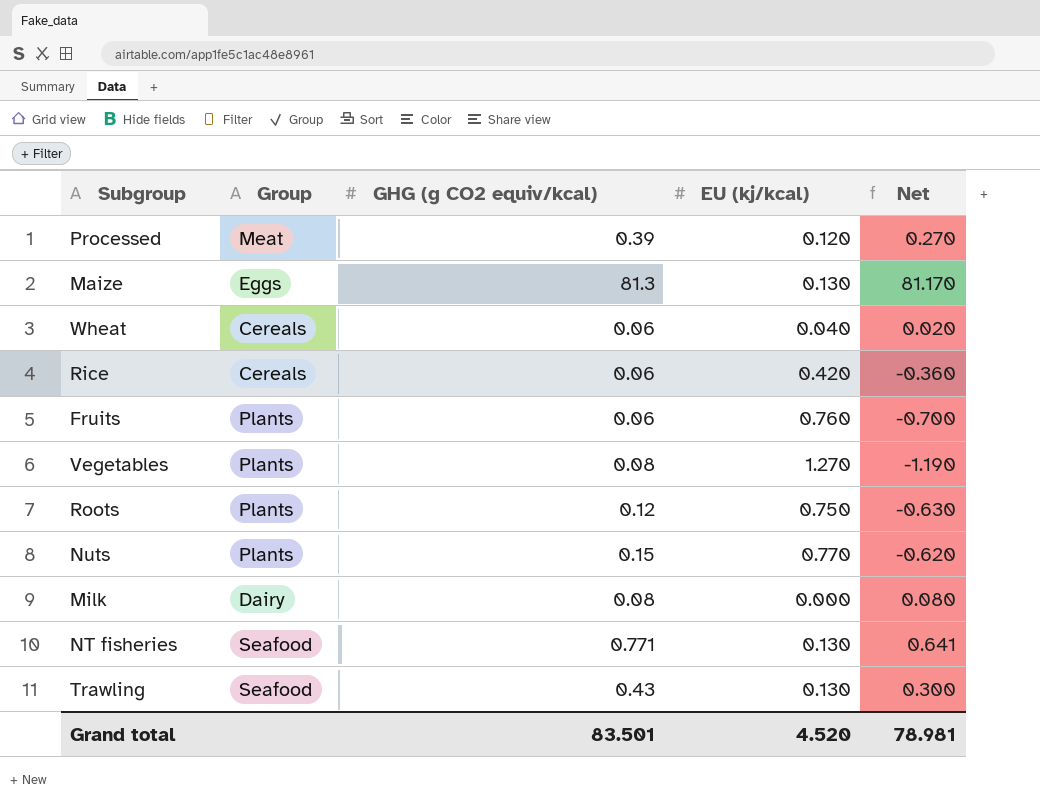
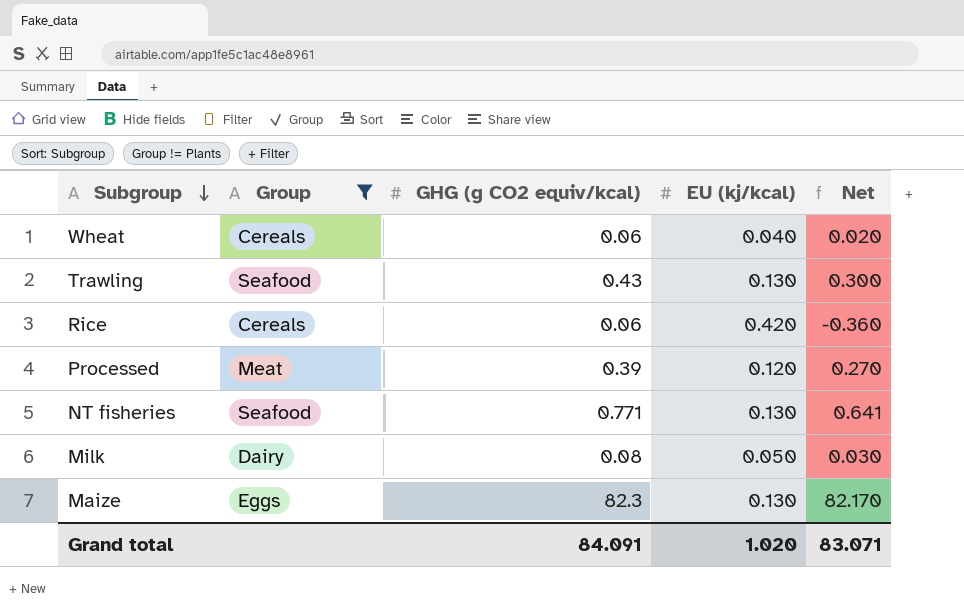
filter: none -> Group != Plants
row order: none -> Subgroup descending
Milk | EU (kj/kcal): 0.000 -> 0.050
Milk | Net: 0.080 -> 0.030
Maize | GHG (g CO2 equiv/kcal): 81.3 -> 82.3
Maize | Net: 81.170 -> 82.170
Grand total | GHG (g CO2 equiv/kcal): 83.501 -> 84.091
Grand total | EU (kj/kcal): 4.520 -> 1.020
Grand total | Net: 78.981 -> 83.071

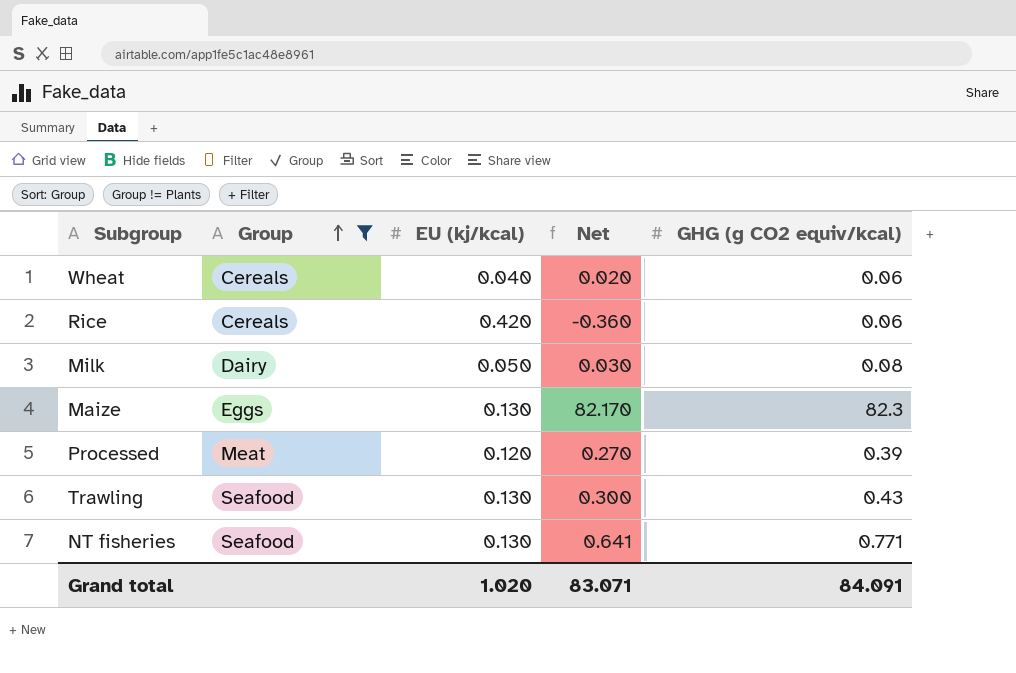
row order: Subgroup descending -> Group ascending
column GHG (g CO2 equiv/kcal) | position: 3 -> 5

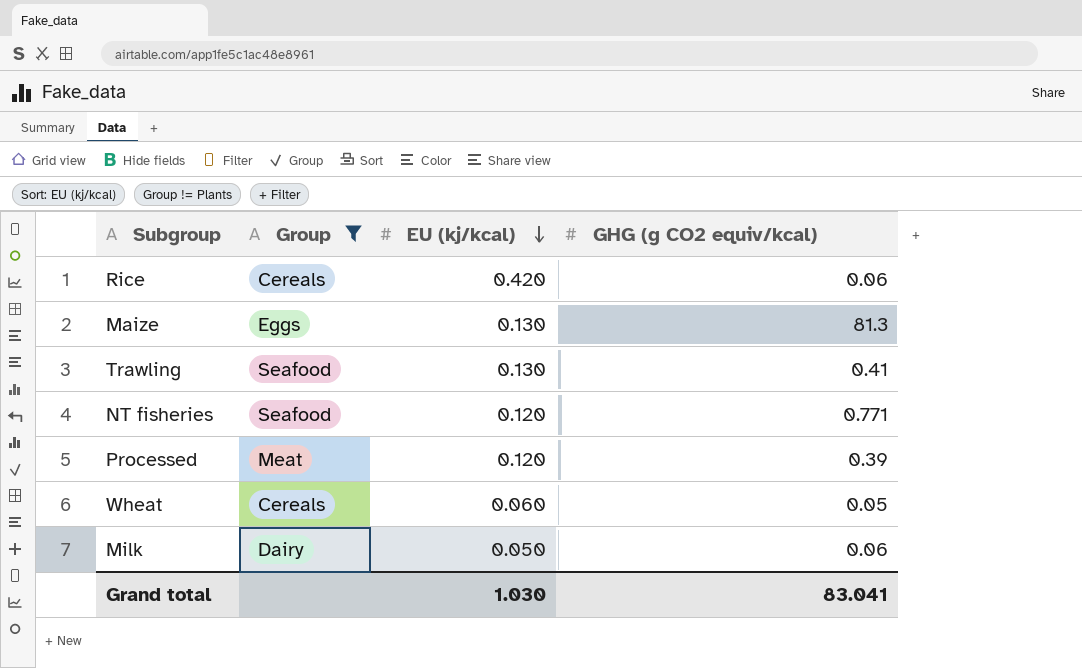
row order: Group ascending -> EU (kj/kcal) descending
column Net | formula: [GHG (g CO2 equiv/kcal)] - [EU (kj/kcal)] -> none
Maize | GHG (g CO2 equiv/kcal): 82.3 -> 81.3
Trawling | GHG (g CO2 equiv/kcal): 0.43 -> 0.41
NT fisheries | EU (kj/kcal): 0.130 -> 0.120
Wheat | EU (kj/kcal): 0.040 -> 0.060
Wheat | GHG (g CO2 equiv/kcal): 0.06 -> 0.05
Milk | GHG (g CO2 equiv/kcal): 0.08 -> 0.06
Grand total | EU (kj/kcal): 1.020 -> 1.030
Grand total | GHG (g CO2 equiv/kcal): 84.091 -> 83.041

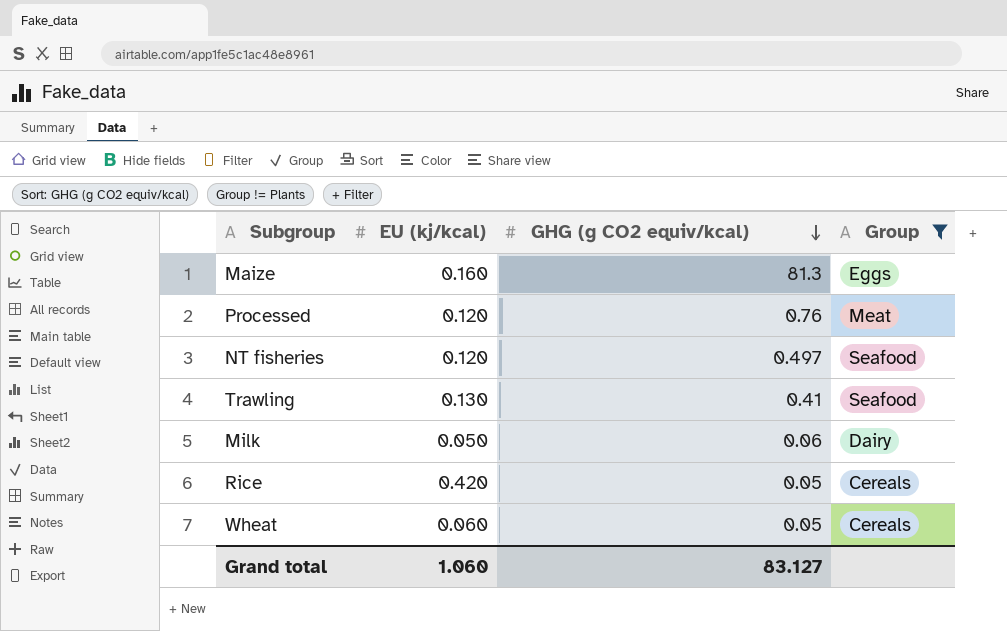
row order: EU (kj/kcal) descending -> GHG (g CO2 equiv/kcal) descending
column Group | position: 2 -> 4
Maize | EU (kj/kcal): 0.130 -> 0.160
Processed | GHG (g CO2 equiv/kcal): 0.39 -> 0.76
NT fisheries | GHG (g CO2 equiv/kcal): 0.771 -> 0.497
Rice | GHG (g CO2 equiv/kcal): 0.06 -> 0.05
Grand total | EU (kj/kcal): 1.030 -> 1.060
Grand total | GHG (g CO2 equiv/kcal): 83.041 -> 83.127

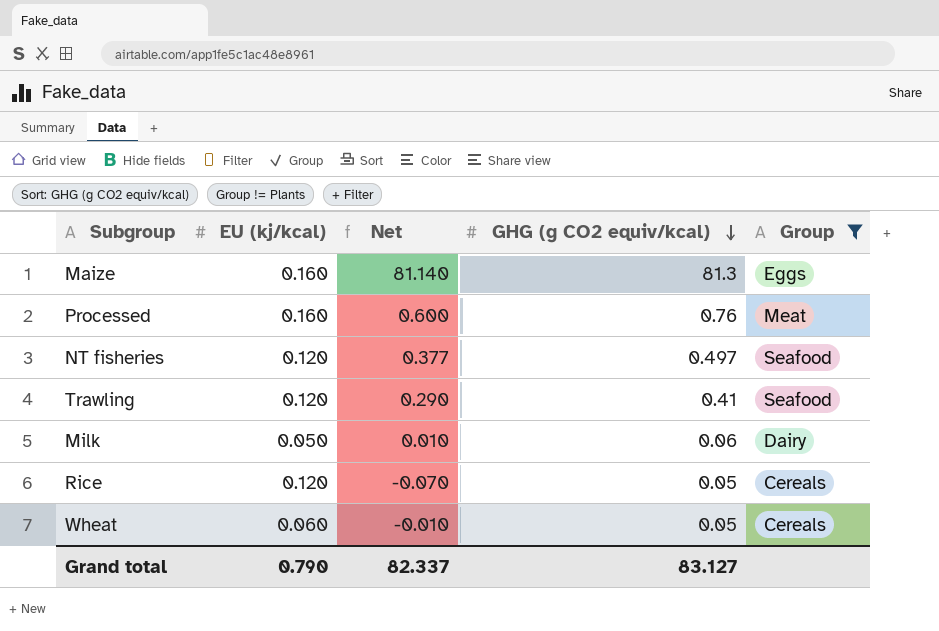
column Net | formula: none -> [GHG (g CO2 equiv/kcal)] - [EU (kj/kcal)]
Processed | EU (kj/kcal): 0.120 -> 0.160
Trawling | EU (kj/kcal): 0.130 -> 0.120
Rice | EU (kj/kcal): 0.420 -> 0.120
Grand total | EU (kj/kcal): 1.060 -> 0.790

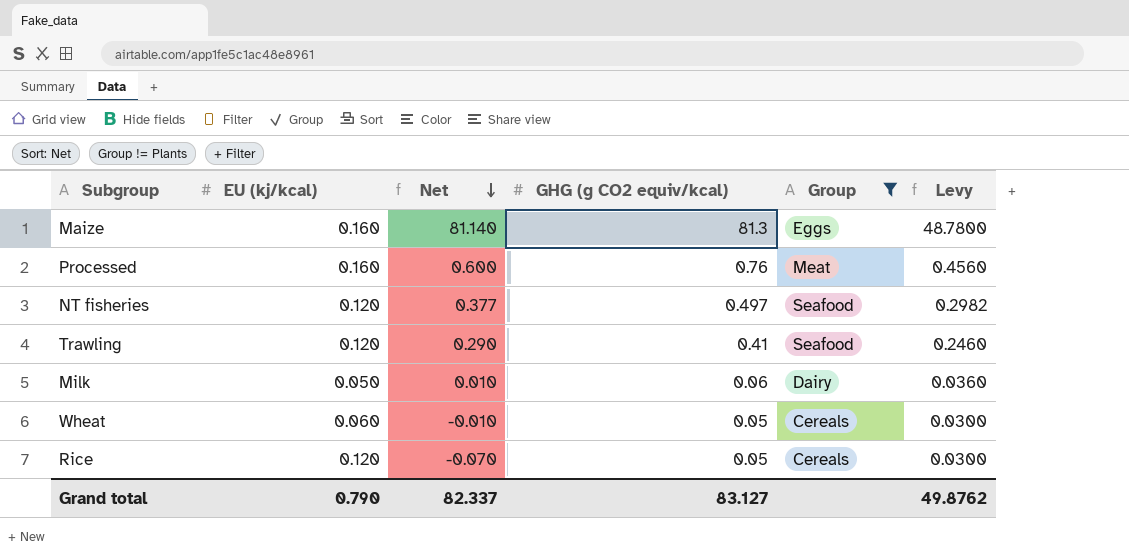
row order: GHG (g CO2 equiv/kcal) descending -> Net descending
column Levy | formula: none -> [GHG (g CO2 equiv/kcal)] * 0.6

